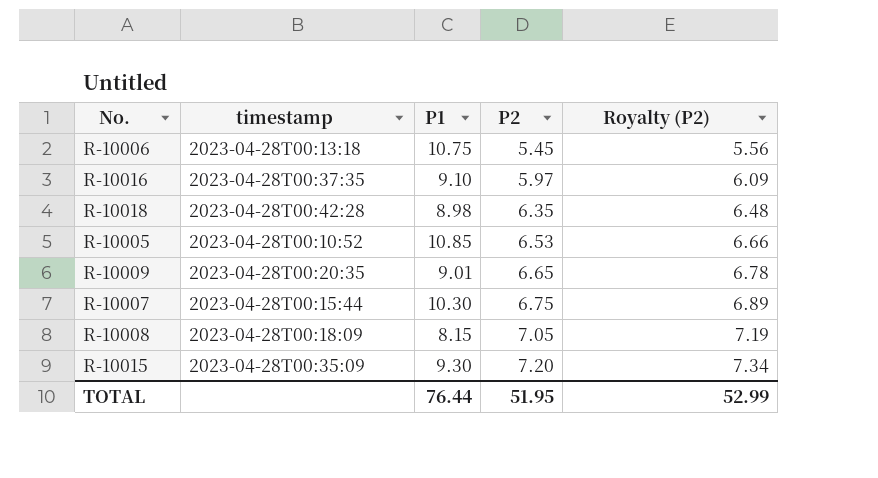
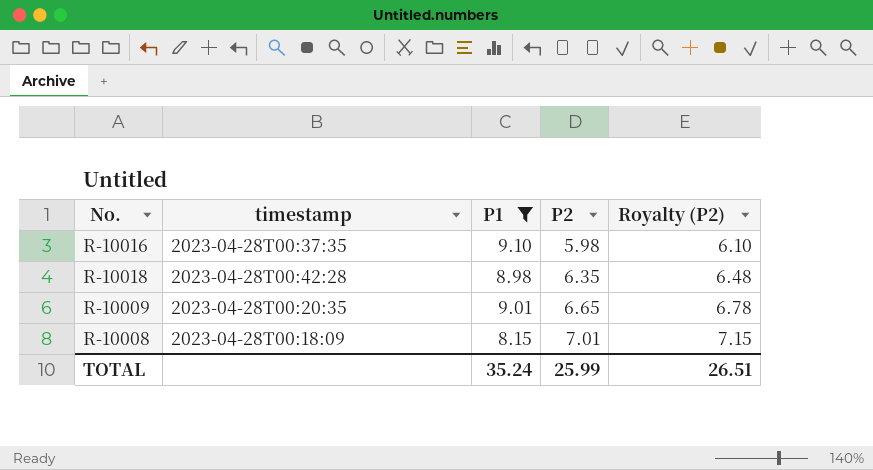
filter: none -> P1 <= 9.10
R-10016 | P2: 5.97 -> 5.98
R-10016 | Royalty (P2): 6.09 -> 6.10
R-10008 | P2: 7.05 -> 7.01
R-10008 | Royalty (P2): 7.19 -> 7.15
TOTAL | P1: 76.44 -> 35.24
TOTAL | P2: 51.95 -> 25.99
TOTAL | Royalty (P2): 52.99 -> 26.51

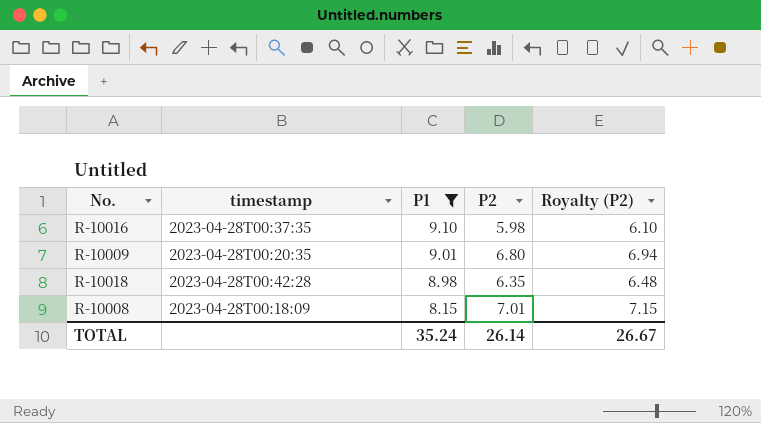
row order: P2 ascending -> P1 descending
R-10009 | P2: 6.65 -> 6.80
R-10009 | Royalty (P2): 6.78 -> 6.94
TOTAL | P2: 25.99 -> 26.14
TOTAL | Royalty (P2): 26.51 -> 26.67

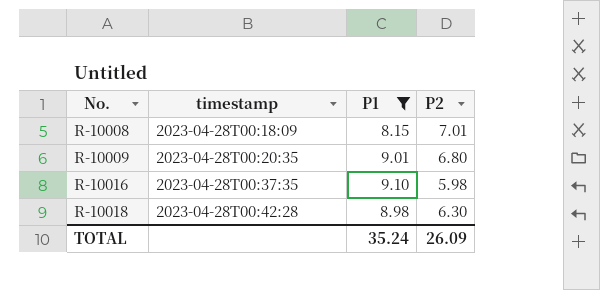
row order: P1 descending -> No. ascending
column Royalty (P2) | formula: [P2] * 1.02 -> none
R-10018 | P2: 6.35 -> 6.30
TOTAL | P2: 26.14 -> 26.09

